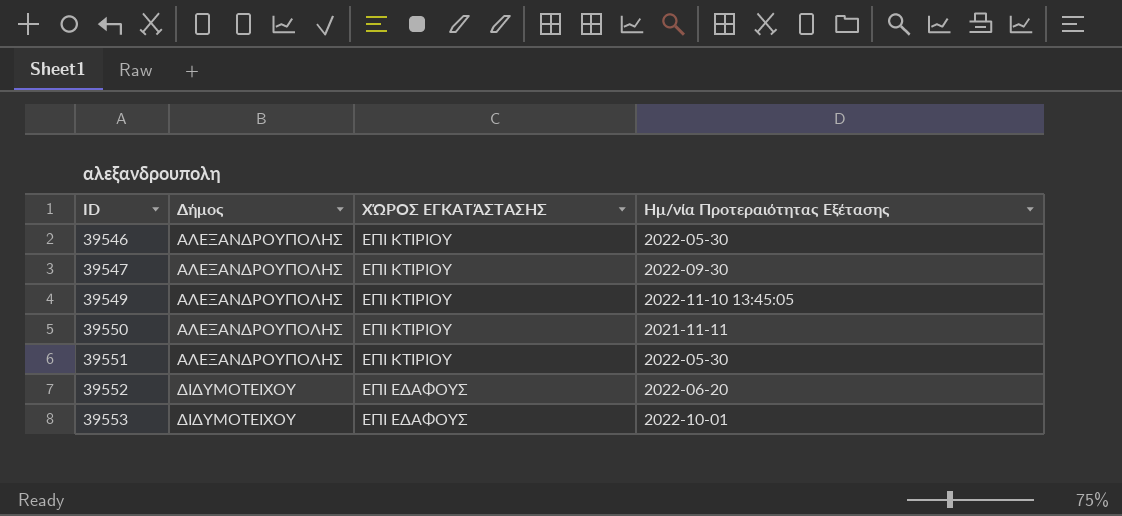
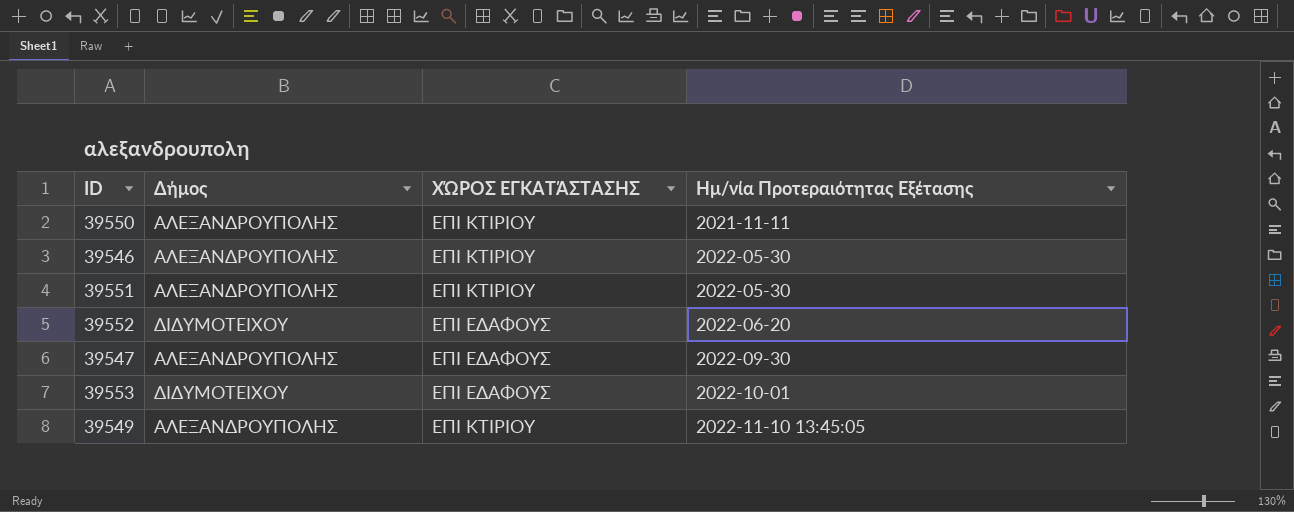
row order: ID ascending -> Ημ/νία Προτεραιότητας Εξέτασης ascending
39547 | ΧΏΡΟΣ ΕΓΚΑΤΆΣΤΑΣΗΣ: ΕΠΙ ΚΤΙΡΙΟΥ -> ΕΠΙ ΕΔΑΦΟΥΣ

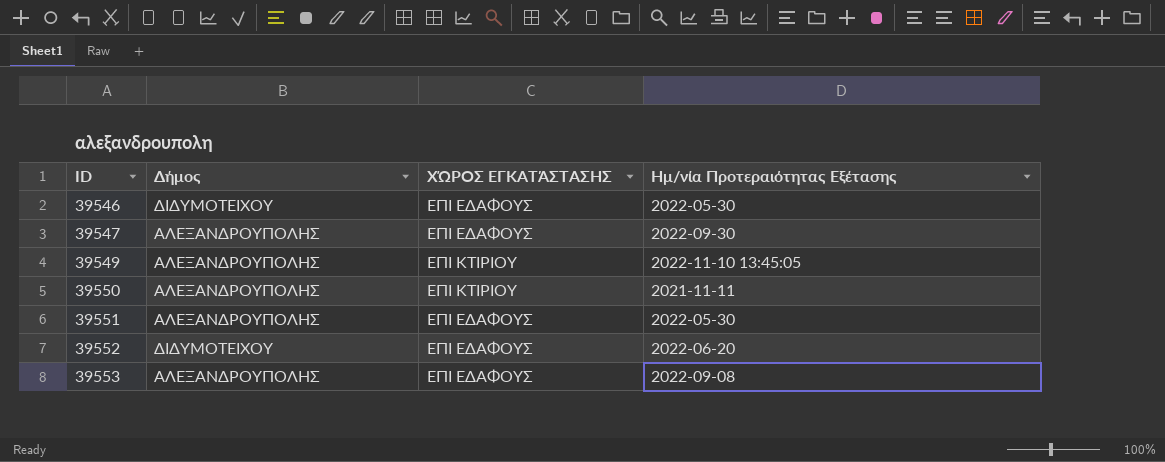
row order: Ημ/νία Προτεραιότητας Εξέτασης ascending -> ID ascending
39546 | Δήμος: ΑΛΕΞΑΝΔΡΟΥΠΟΛΗΣ -> ΔΙΔΥΜΟΤΕΙΧΟΥ
39546 | ΧΏΡΟΣ ΕΓΚΑΤΆΣΤΑΣΗΣ: ΕΠΙ ΚΤΙΡΙΟΥ -> ΕΠΙ ΕΔΑΦΟΥΣ
39551 | ΧΏΡΟΣ ΕΓΚΑΤΆΣΤΑΣΗΣ: ΕΠΙ ΚΤΙΡΙΟΥ -> ΕΠΙ ΕΔΑΦΟΥΣ
39553 | Δήμος: ΔΙΔΥΜΟΤΕΙΧΟΥ -> ΑΛΕΞΑΝΔΡΟΥΠΟΛΗΣ
39553 | Ημ/νία Προτεραιότητας Εξέτασης: 2022-10-01 -> 2022-09-08

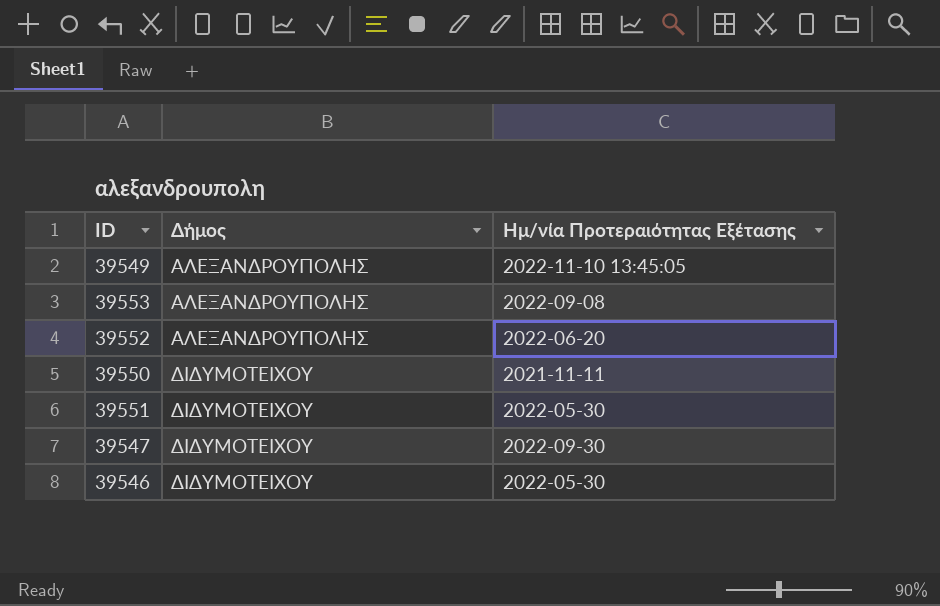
row order: ID ascending -> Δήμος ascending
column ΧΏΡΟΣ ΕΓΚΑΤΆΣΤΑΣΗΣ | position: 3 -> none
39552 | Δήμος: ΔΙΔΥΜΟΤΕΙΧΟΥ -> ΑΛΕΞΑΝΔΡΟΥΠΟΛΗΣ
39550 | Δήμος: ΑΛΕΞΑΝΔΡΟΥΠΟΛΗΣ -> ΔΙΔΥΜΟΤΕΙΧΟΥ
39551 | Δήμος: ΑΛΕΞΑΝΔΡΟΥΠΟΛΗΣ -> ΔΙΔΥΜΟΤΕΙΧΟΥ
39547 | Δήμος: ΑΛΕΞΑΝΔΡΟΥΠΟΛΗΣ -> ΔΙΔΥΜΟΤΕΙΧΟΥ

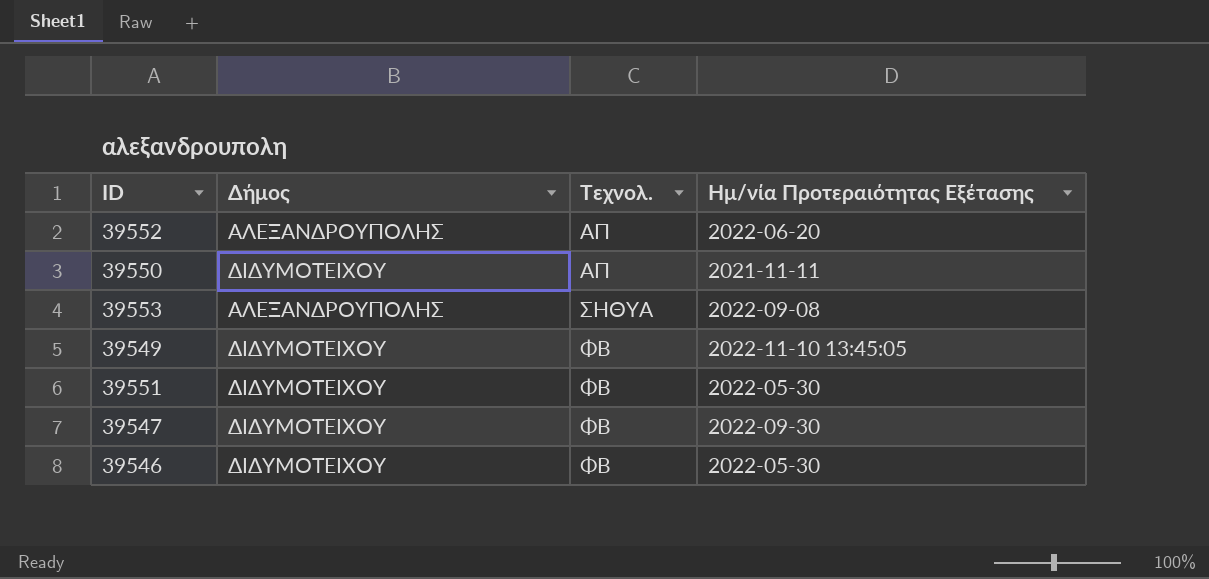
row order: Δήμος ascending -> Τεχνολ. ascending
column Τεχνολ. | position: none -> 3
39549 | Δήμος: ΑΛΕΞΑΝΔΡΟΥΠΟΛΗΣ -> ΔΙΔΥΜΟΤΕΙΧΟΥ

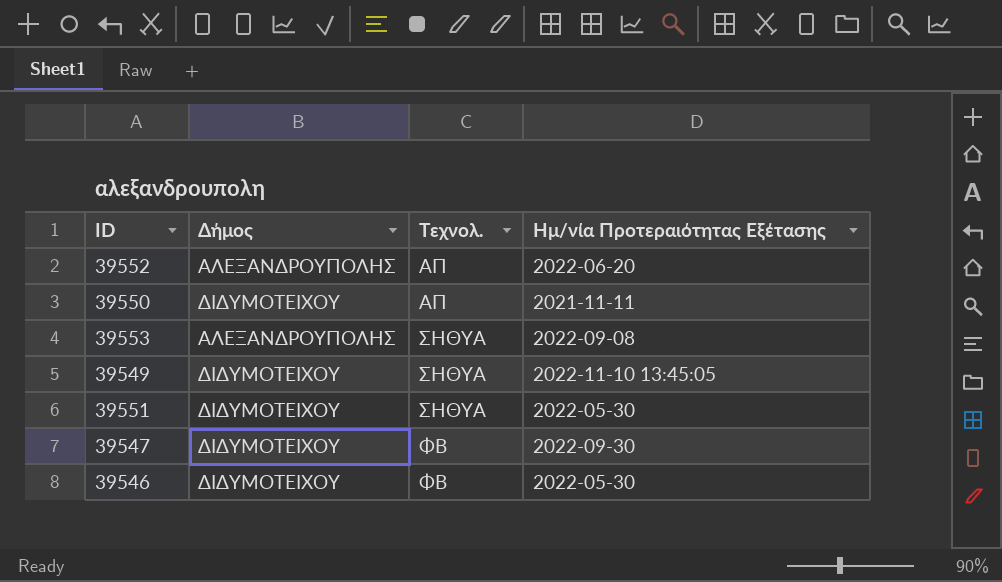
39549 | Τεχνολ.: ΦΒ -> ΣΗΘΥΑ
39551 | Τεχνολ.: ΦΒ -> ΣΗΘΥΑ

